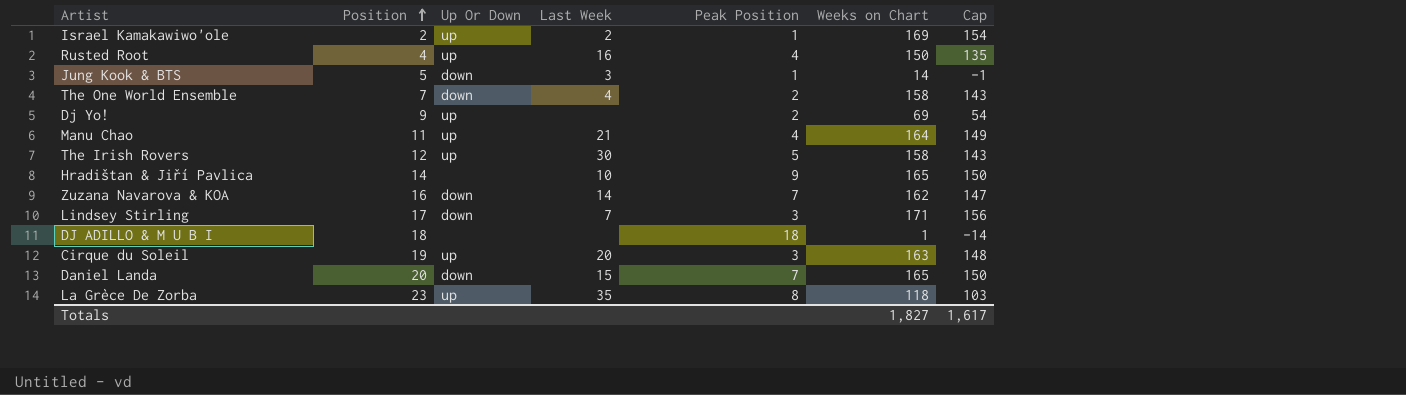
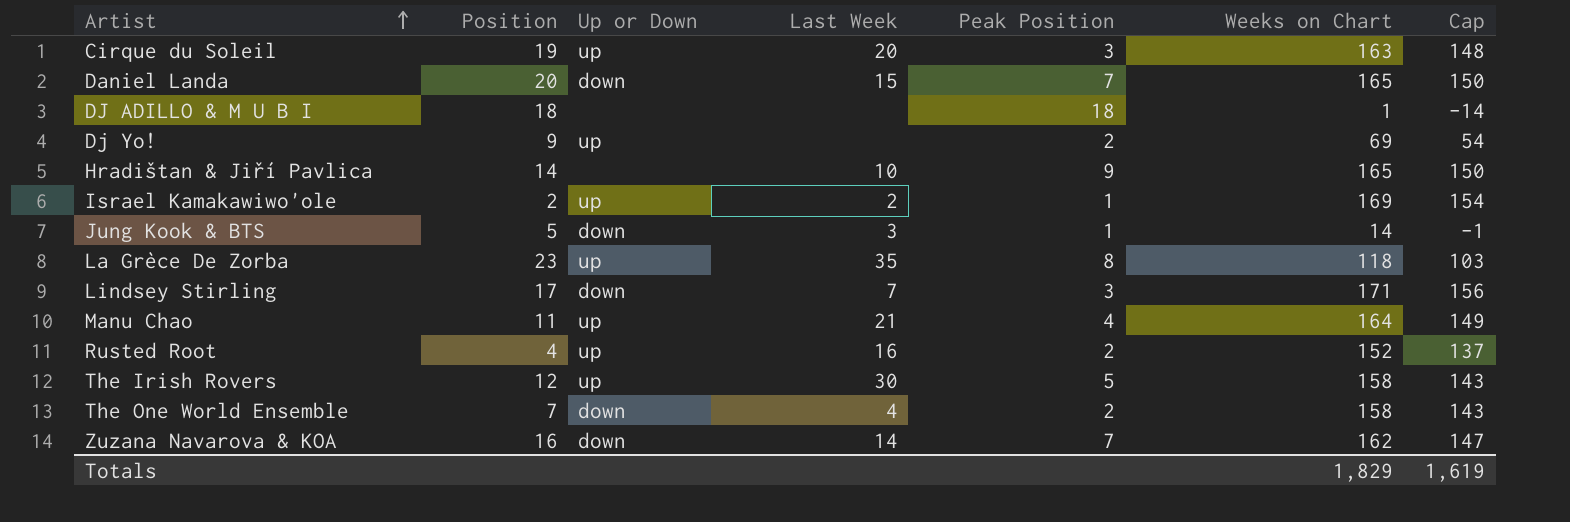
row order: Position ascending -> Artist ascending
column name: Up Or Down -> Up or Down
Rusted Root | Peak Position: 4 -> 2
Rusted Root | Weeks on Chart: 150 -> 152
Rusted Root | Cap: 135 -> 137
Totals | Weeks on Chart: 1,827 -> 1,829
Totals | Cap: 1,617 -> 1,619

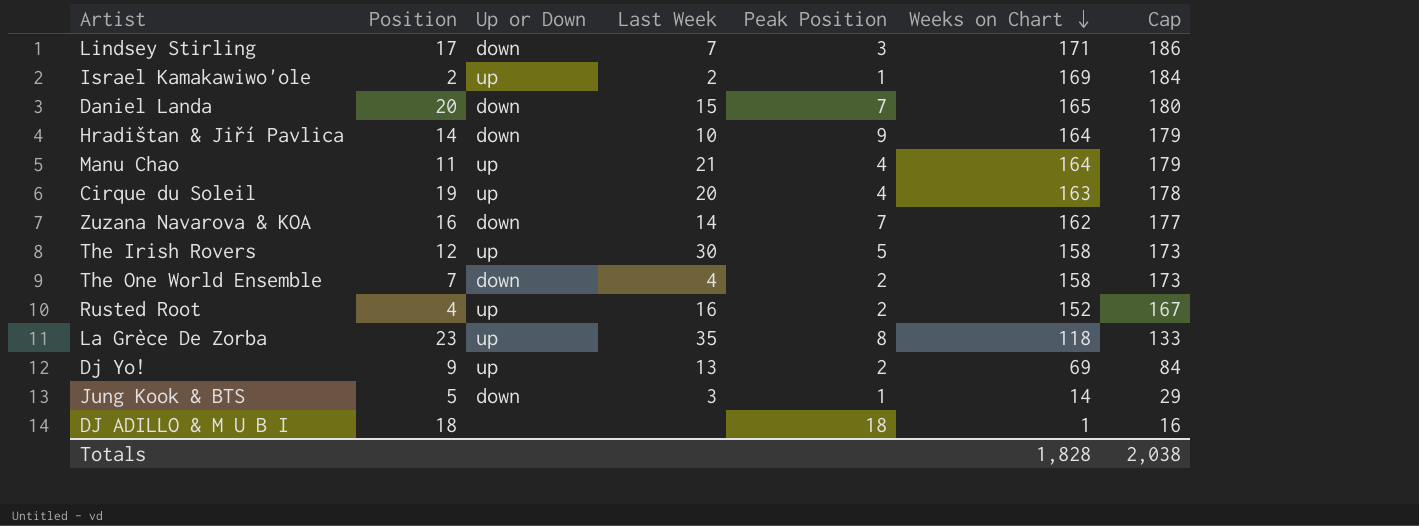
row order: Artist ascending -> Weeks on Chart descending
column Cap | formula: [Weeks on Chart] - 15 -> [Weeks on Chart] + 15
Hradištan & Jiří Pavlica | Up or Down: none -> down
Hradištan & Jiří Pavlica | Weeks on Chart: 165 -> 164
Cirque du Soleil | Peak Position: 3 -> 4
Dj Yo! | Last Week: none -> 13
Totals | Weeks on Chart: 1,829 -> 1,828
Totals | Cap: 1,619 -> 2,038

